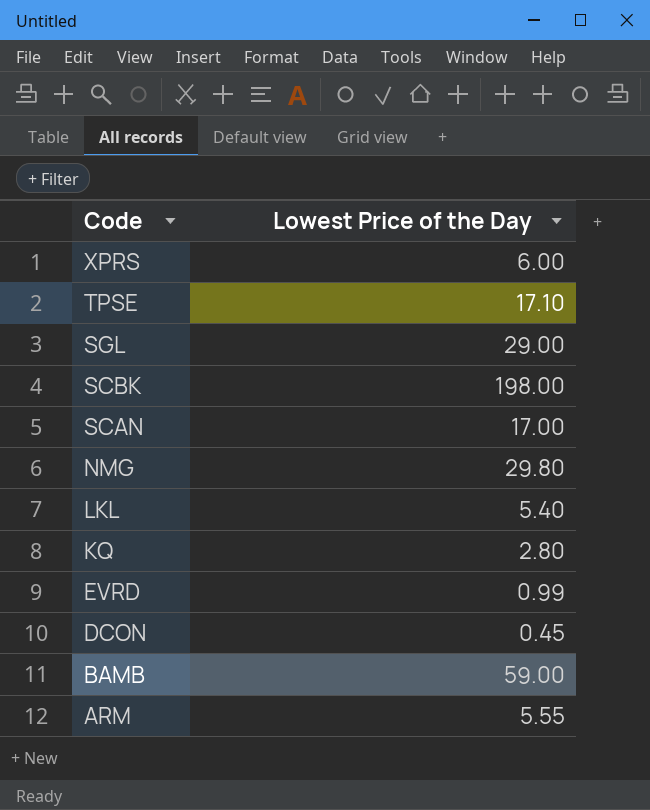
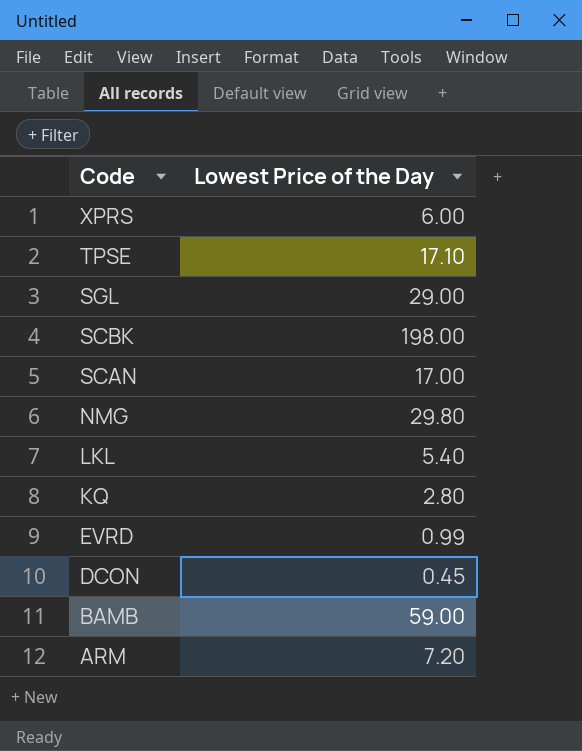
ARM | Lowest Price of the Day: 5.55 -> 7.20

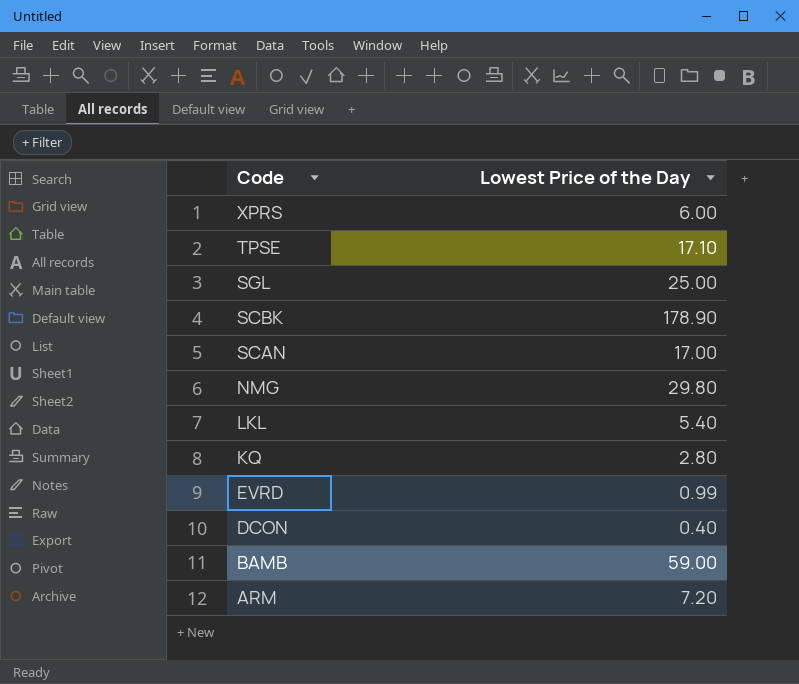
SGL | Lowest Price of the Day: 29.00 -> 25.00
SCBK | Lowest Price of the Day: 198.00 -> 178.90
DCON | Lowest Price of the Day: 0.45 -> 0.40

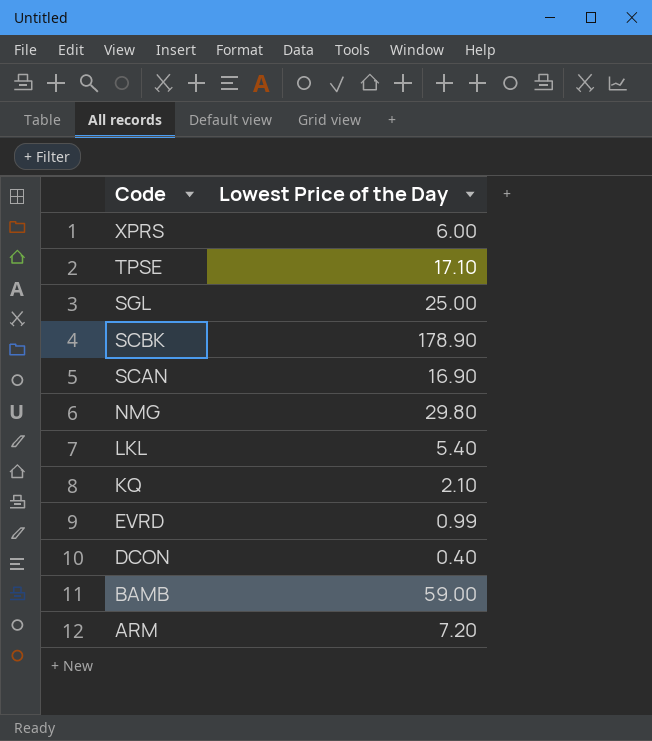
SCAN | Lowest Price of the Day: 17.00 -> 16.90
KQ | Lowest Price of the Day: 2.80 -> 2.10

